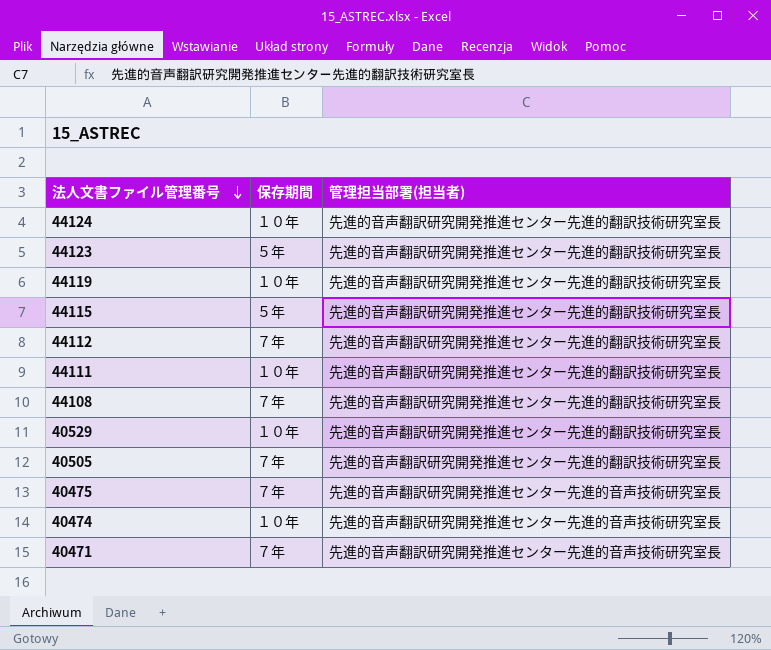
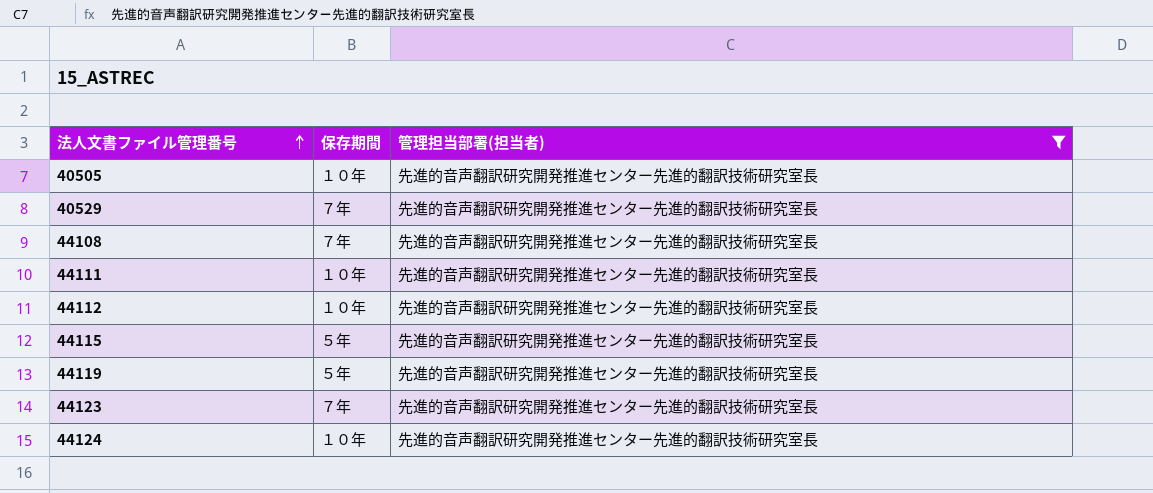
filter: none -> 管理担当部署(担当者) = 先進的音声翻訳研究開発推進センター先進的翻訳技術研究室長
row order: 法人文書ファイル管理番号 descending -> 法人文書ファイル管理番号 ascending
40505 | 保存期間: ７年 -> １０年
40529 | 保存期間: １０年 -> ７年
44112 | 保存期間: ７年 -> １０年
44119 | 保存期間: １０年 -> ５年
44123 | 保存期間: ５年 -> ７年

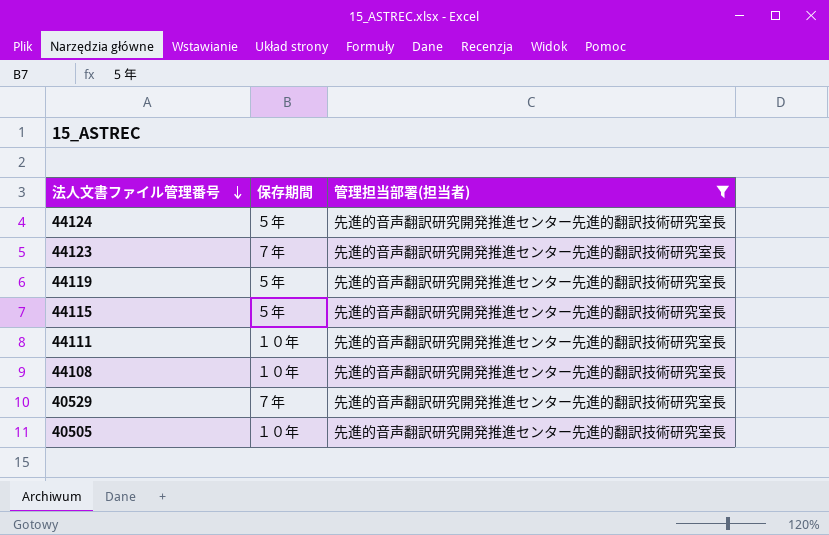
row order: 法人文書ファイル管理番号 ascending -> 法人文書ファイル管理番号 descending
row 44112: １０年 | 先進的音声翻訳研究開発推進センター先進的翻訳技術研究室長 -> none
44124 | 保存期間: １０年 -> ５年
44108 | 保存期間: ７年 -> １０年

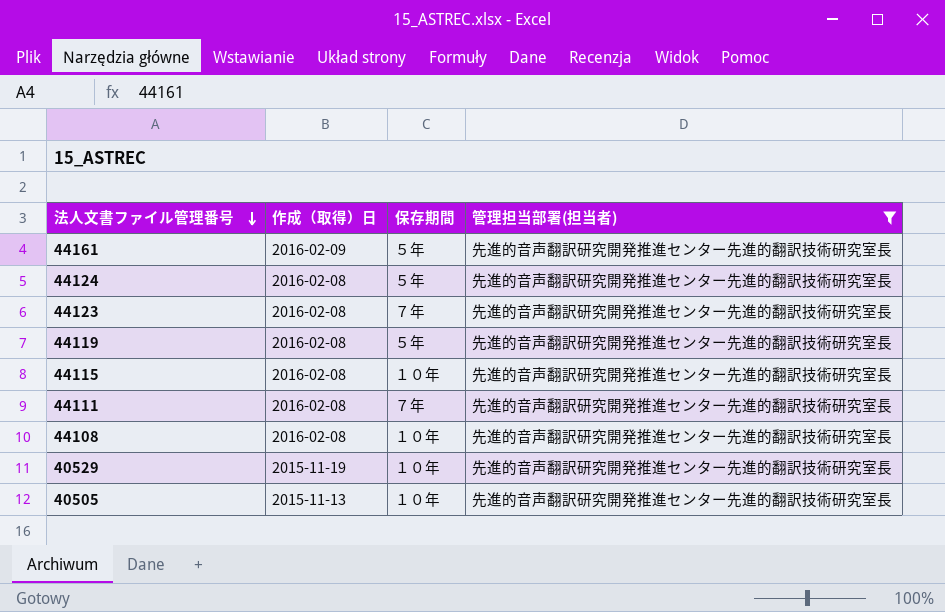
column 作成（取得）日 | position: none -> 2
row 44161: none -> 2016-02-09 | ５年 | 先進的音声翻訳研究開発推進センター先進的翻訳技術研究室長
44115 | 保存期間: ５年 -> １０年
44111 | 保存期間: １０年 -> ７年
40529 | 保存期間: ７年 -> １０年

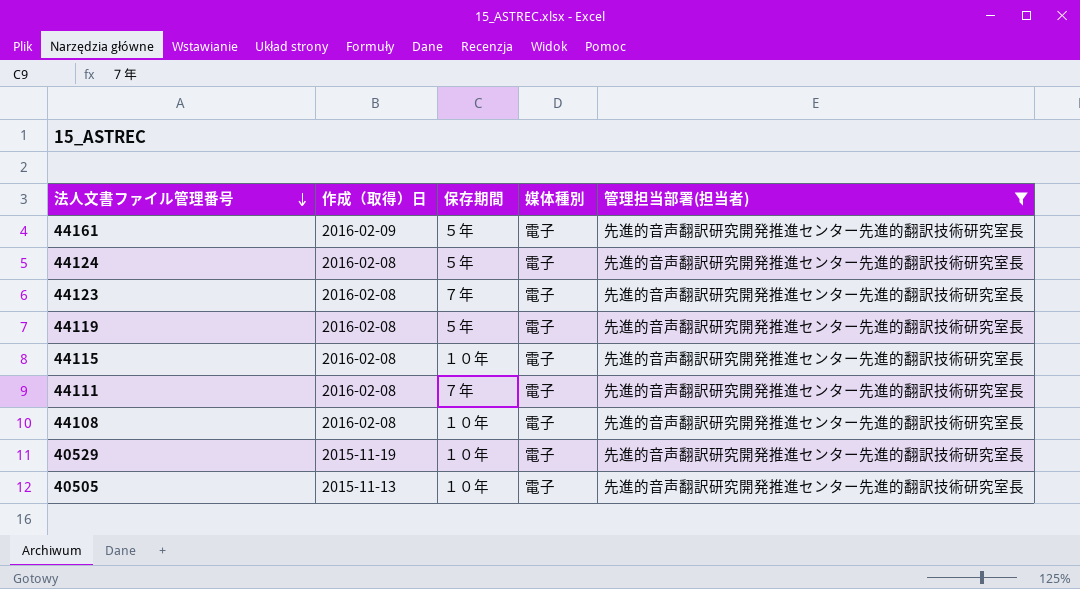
column 媒体種別 | position: none -> 4

